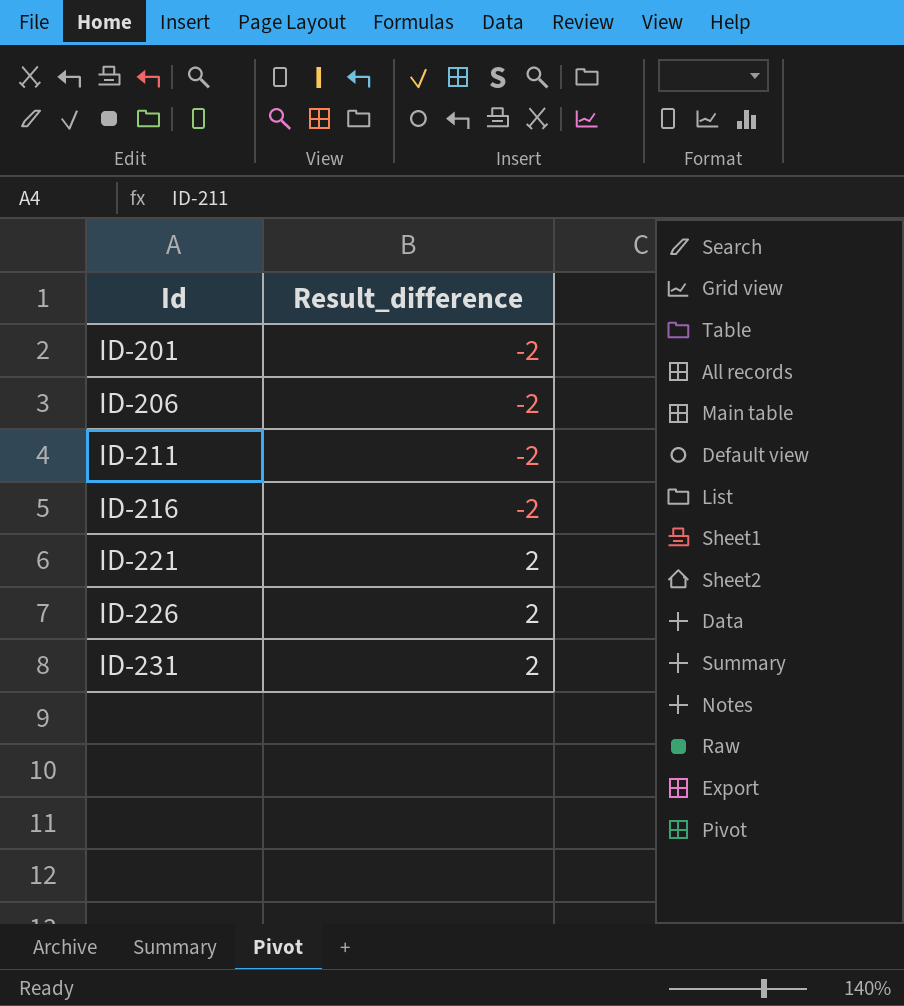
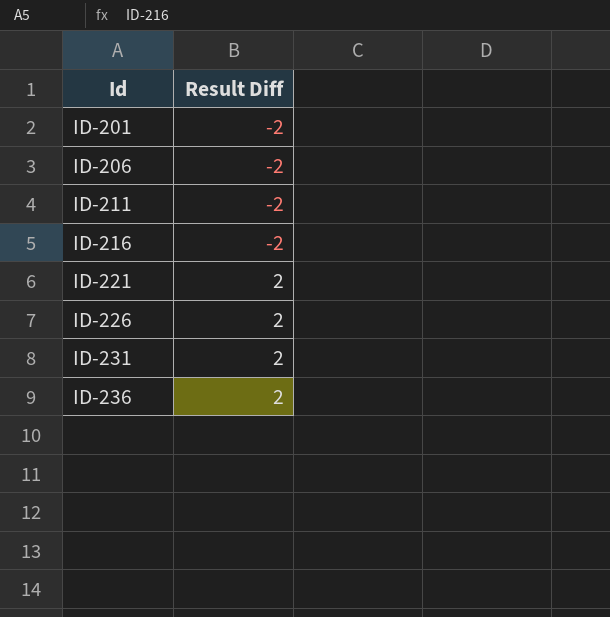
column name: Result_difference -> Result Diff
row ID-236: none -> 2

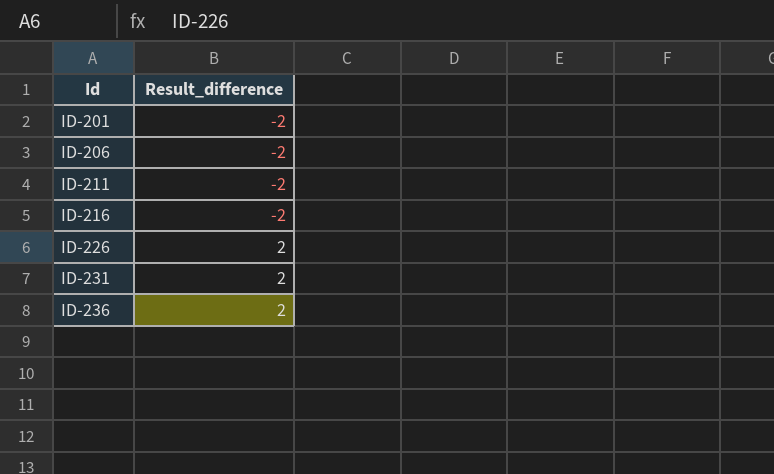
column name: Result Diff -> Result_difference
row ID-221: 2 -> none

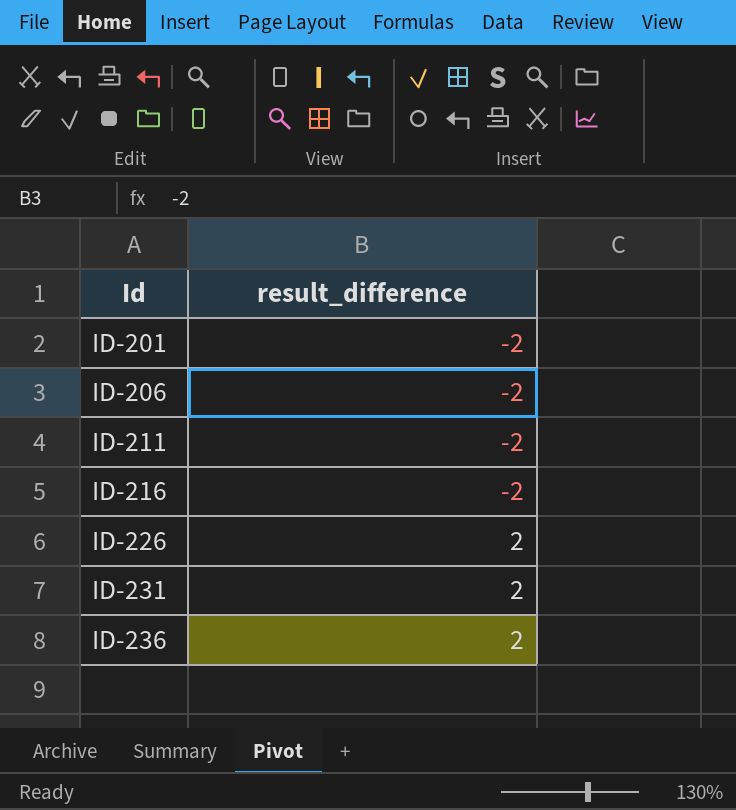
column name: Result_difference -> result_difference

